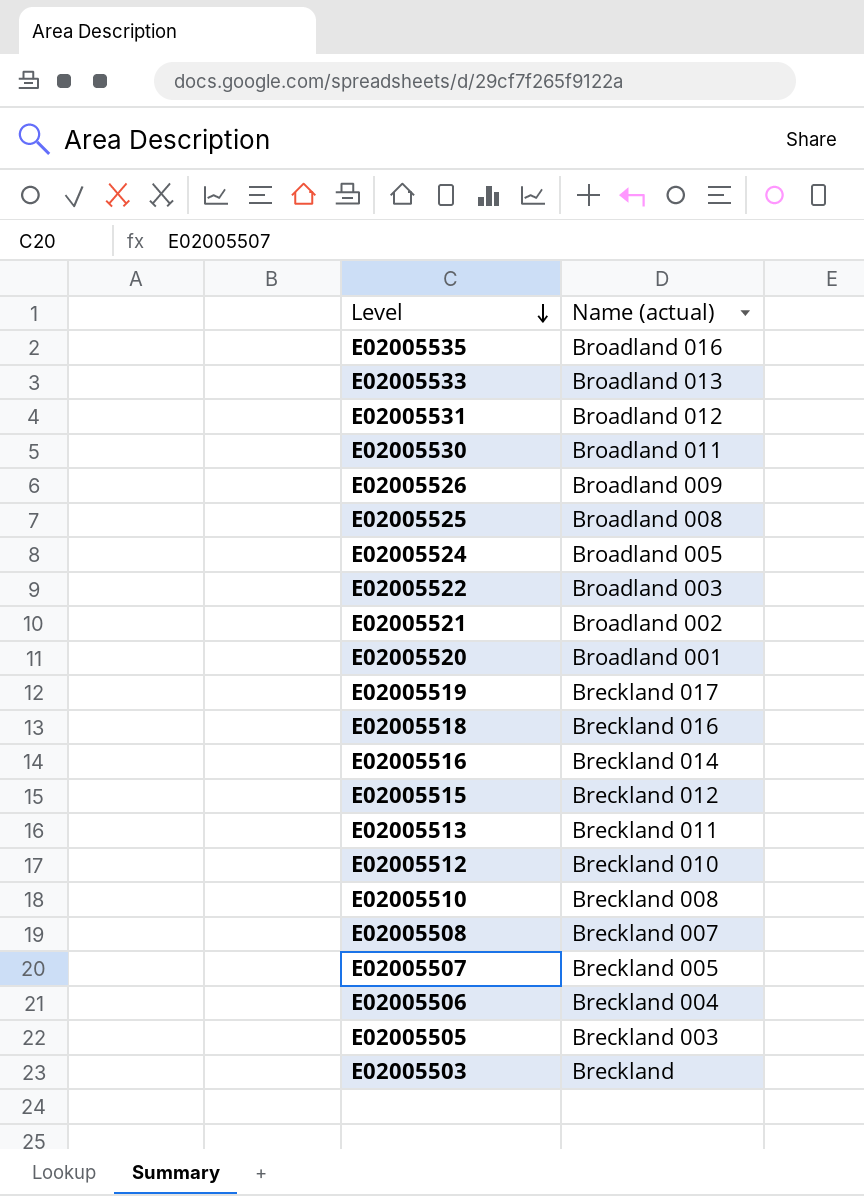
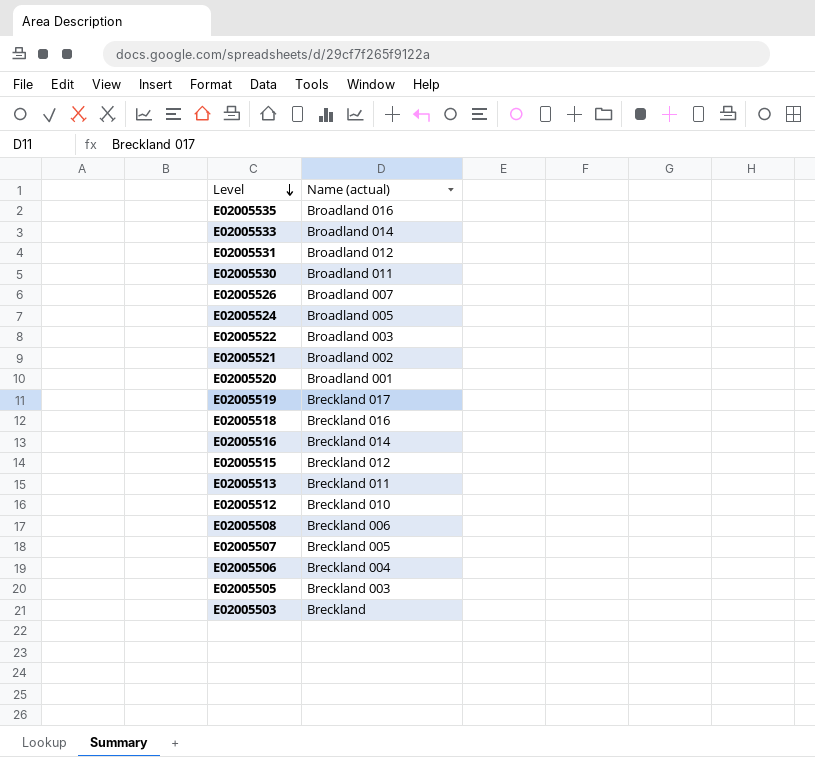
row E02005525: Broadland 008 -> none
row E02005510: Breckland 008 -> none
E02005533 | Name (actual): Broadland 013 -> Broadland 014
E02005526 | Name (actual): Broadland 009 -> Broadland 007
E02005508 | Name (actual): Breckland 007 -> Breckland 006

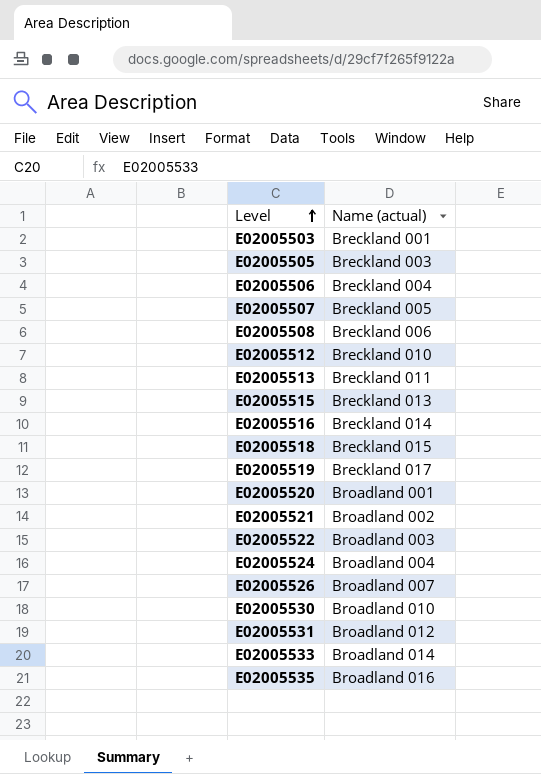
row order: Level descending -> Level ascending
E02005503 | Name (actual): Breckland -> Breckland 001
E02005515 | Name (actual): Breckland 012 -> Breckland 013
E02005518 | Name (actual): Breckland 016 -> Breckland 015
E02005524 | Name (actual): Broadland 005 -> Broadland 004
E02005530 | Name (actual): Broadland 011 -> Broadland 010

